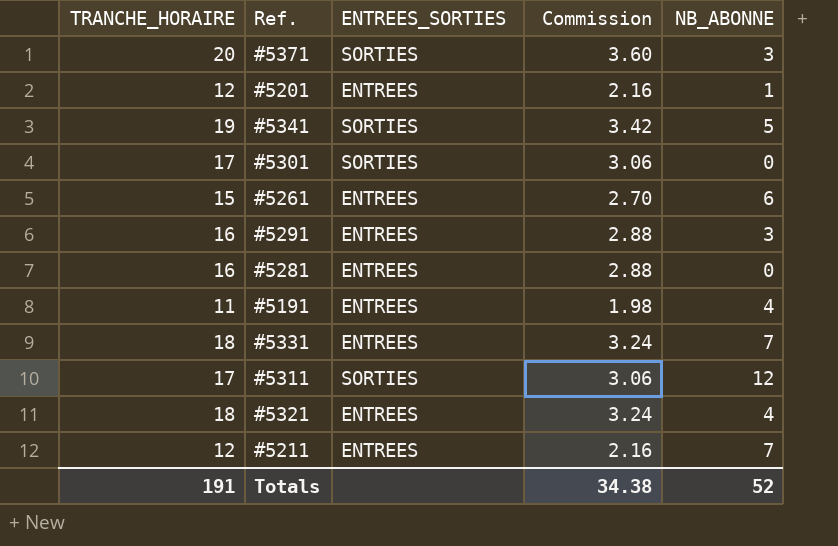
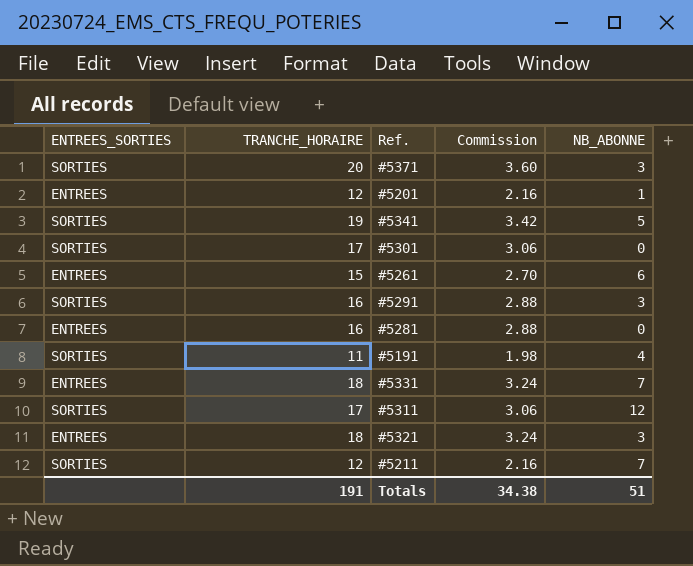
column ENTREES_SORTIES | position: 3 -> 1
#5291 | ENTREES_SORTIES: ENTREES -> SORTIES
#5191 | ENTREES_SORTIES: ENTREES -> SORTIES
#5321 | NB_ABONNE: 4 -> 3
#5211 | ENTREES_SORTIES: ENTREES -> SORTIES
Totals | NB_ABONNE: 52 -> 51

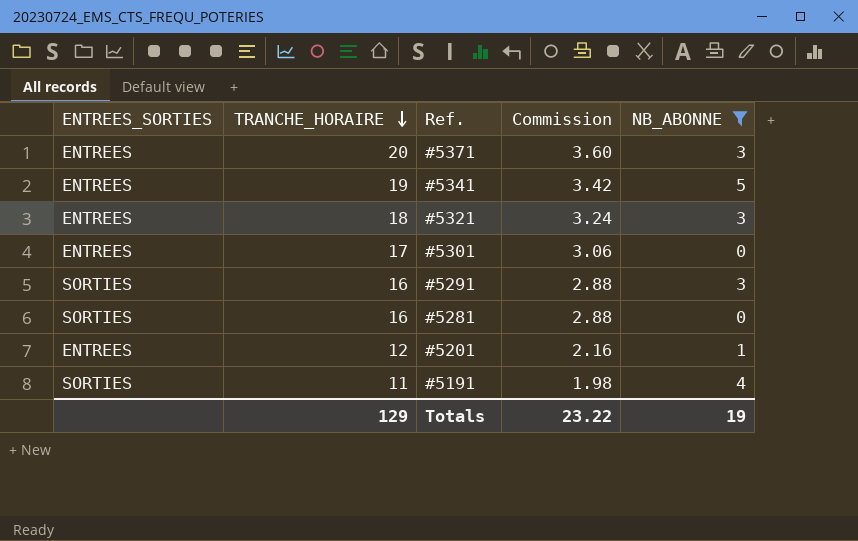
filter: none -> NB_ABONNE <= 5
row order: none -> TRANCHE_HORAIRE descending
#5371 | ENTREES_SORTIES: SORTIES -> ENTREES
#5341 | ENTREES_SORTIES: SORTIES -> ENTREES
#5301 | ENTREES_SORTIES: SORTIES -> ENTREES
#5281 | ENTREES_SORTIES: ENTREES -> SORTIES
Totals | TRANCHE_HORAIRE: 191 -> 129
Totals | Commission: 34.38 -> 23.22
Totals | NB_ABONNE: 51 -> 19

